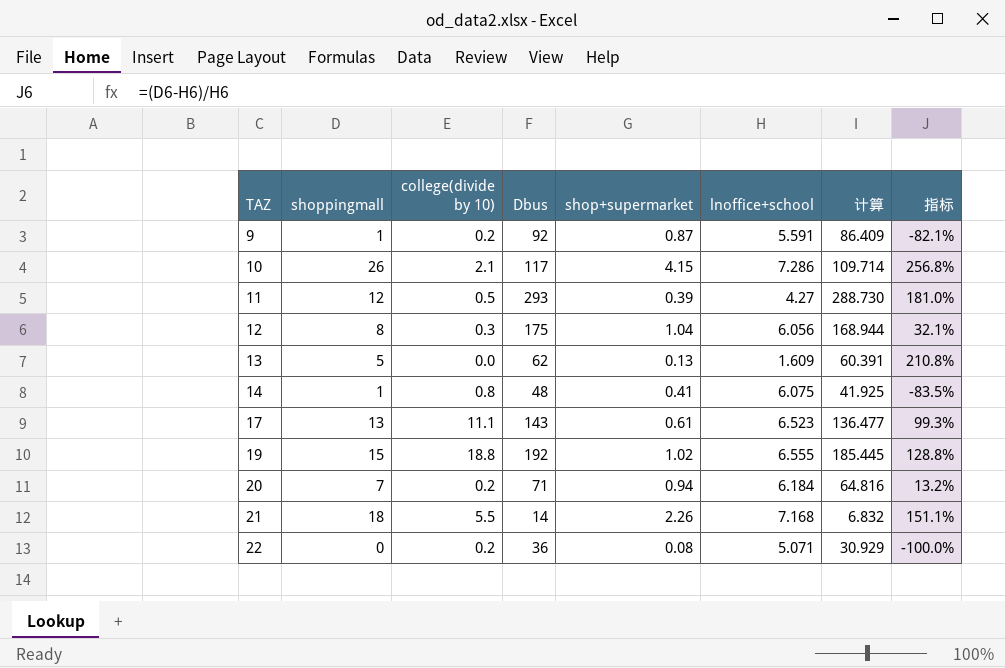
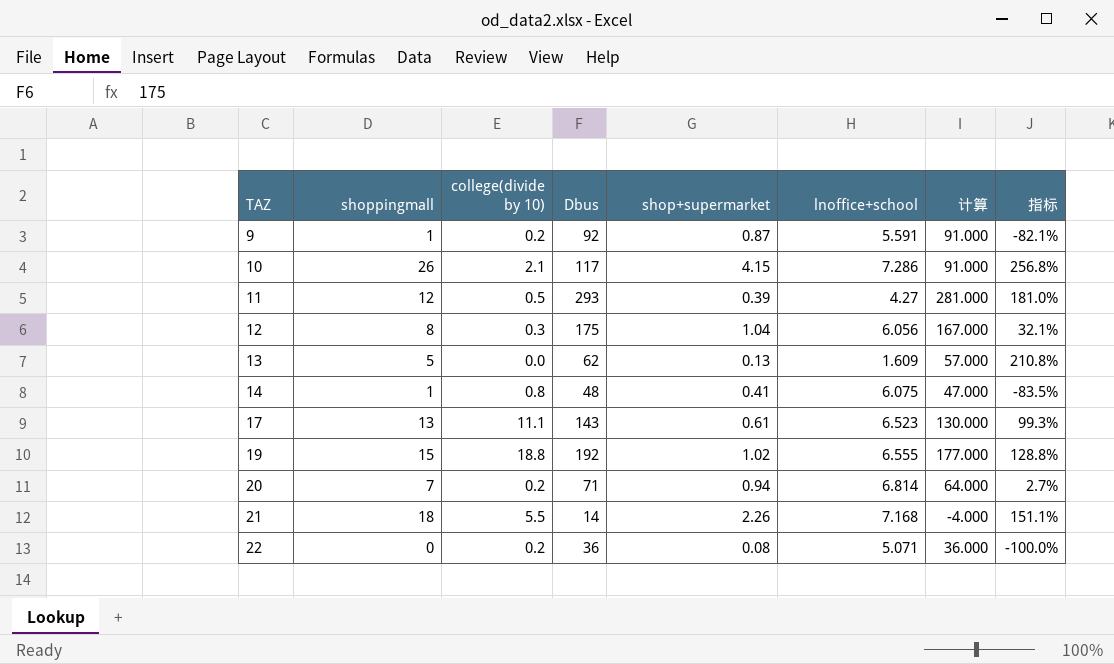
column 计算 | formula: [Dbus] - [lnoffice+school] -> [Dbus] - [shoppingmall]
20 | lnoffice+school: 6.184 -> 6.814
20 | 指标: 13.2% -> 2.7%

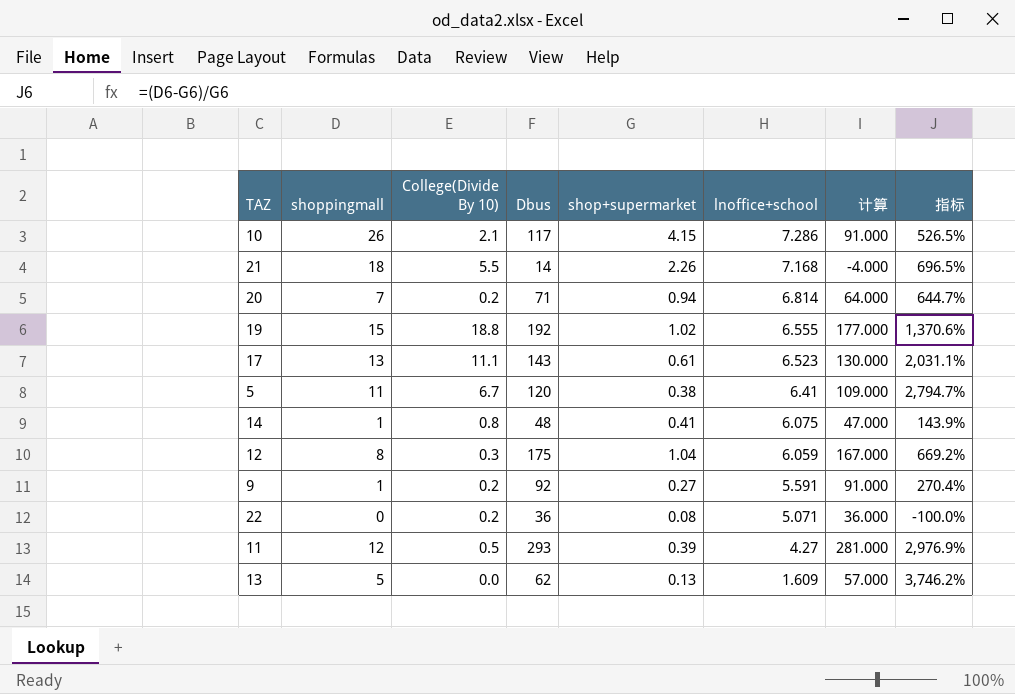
row order: TAZ ascending -> lnoffice+school descending
column name: college(divide by 10) -> College(Divide By 10)
column 指标 | formula: ([shoppingmall] - [lnoffice+school]) / [lnoffice+school] -> ([shoppingmall] - [shop+supermarket]) / [shop+supermarket]
row 5: none -> 11 | 6.7 | 120 | 0.38 | 6.41 | 109.000 | 2,794.7%
12 | lnoffice+school: 6.056 -> 6.059
9 | shop+supermarket: 0.87 -> 0.27

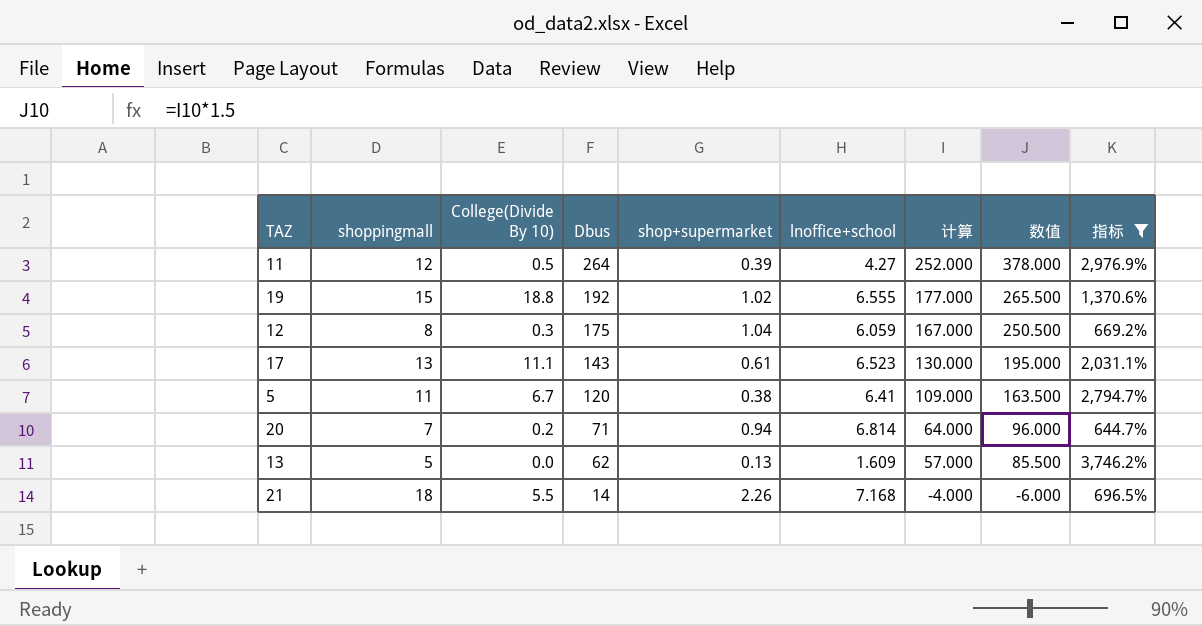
filter: none -> 指标 >= 644.7%
row order: lnoffice+school descending -> Dbus descending
column 数值 | formula: none -> [计算] * 1.5
11 | Dbus: 293 -> 264
11 | 计算: 281.000 -> 252.000

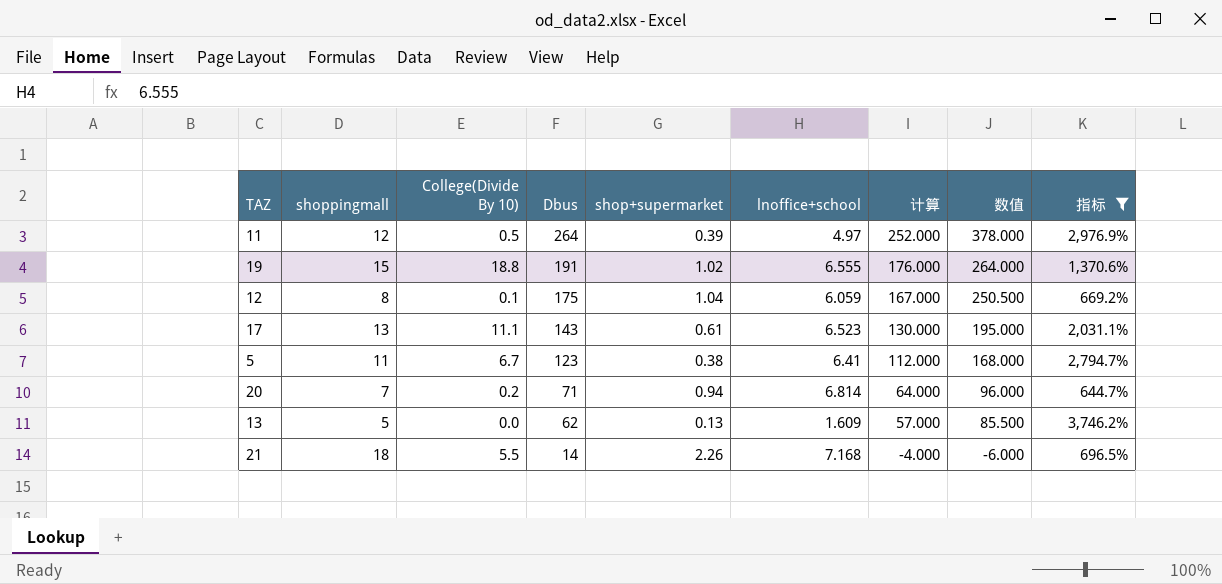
11 | lnoffice+school: 4.27 -> 4.97
19 | Dbus: 192 -> 191
19 | 计算: 177.000 -> 176.000
19 | 数值: 265.500 -> 264.000
12 | College(Divide By 10): 0.3 -> 0.1
5 | Dbus: 120 -> 123
5 | 计算: 109.000 -> 112.000
5 | 数值: 163.500 -> 168.000

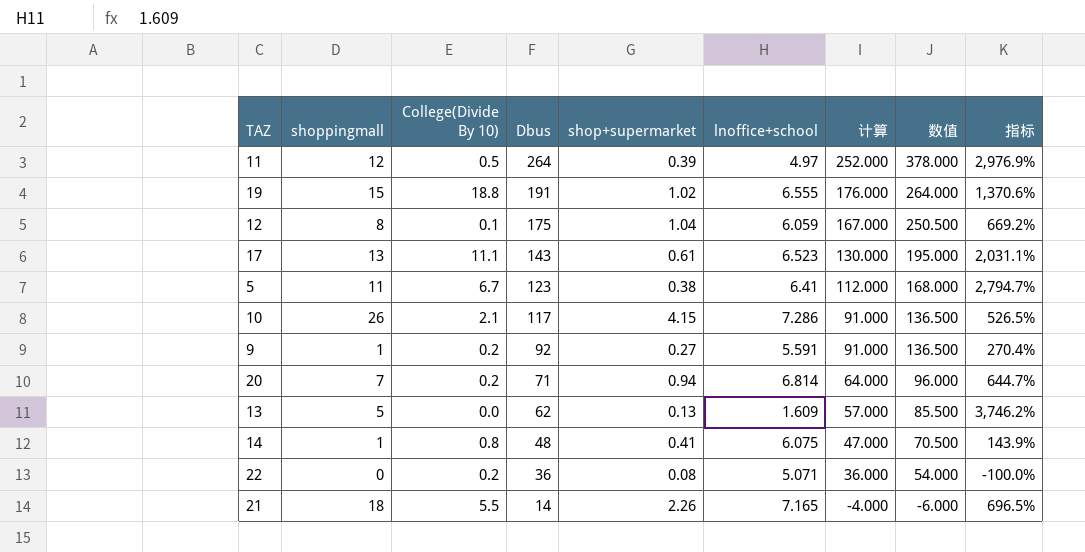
filter: 指标 >= 644.7% -> none
21 | lnoffice+school: 7.168 -> 7.165

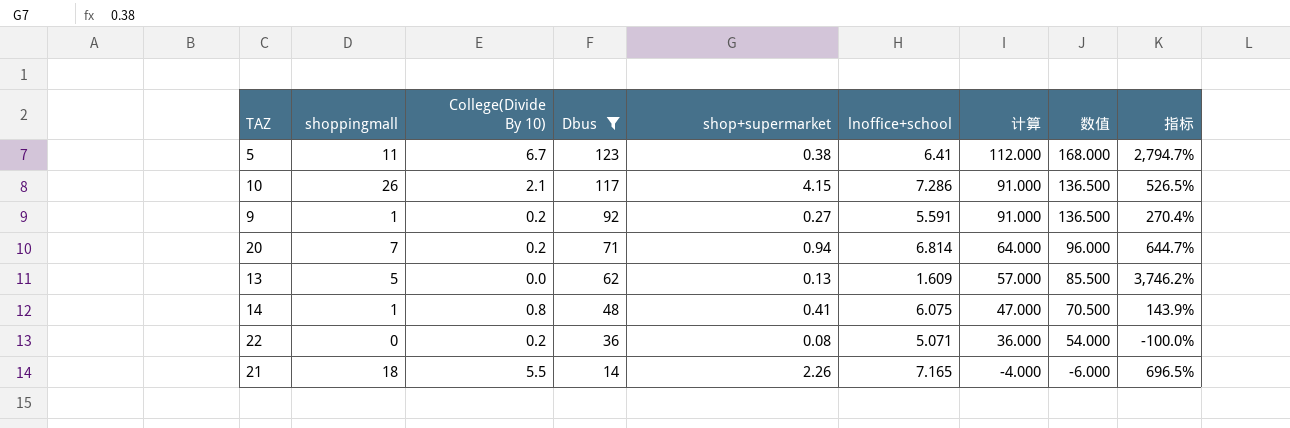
filter: none -> Dbus <= 123

